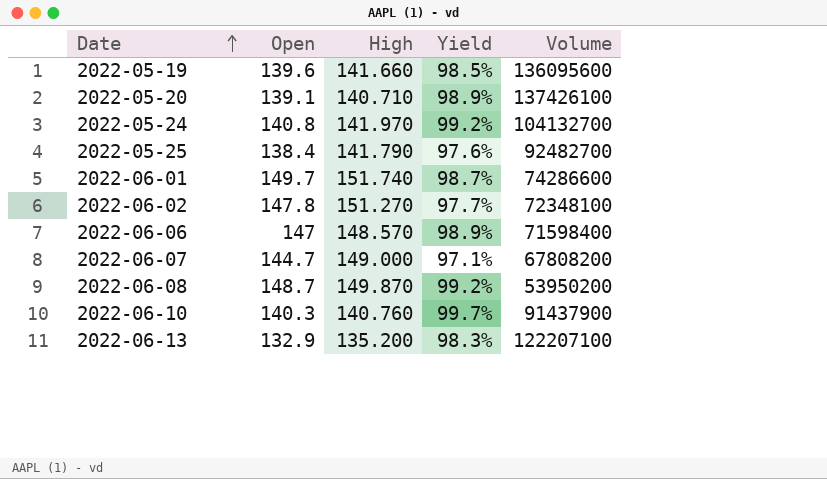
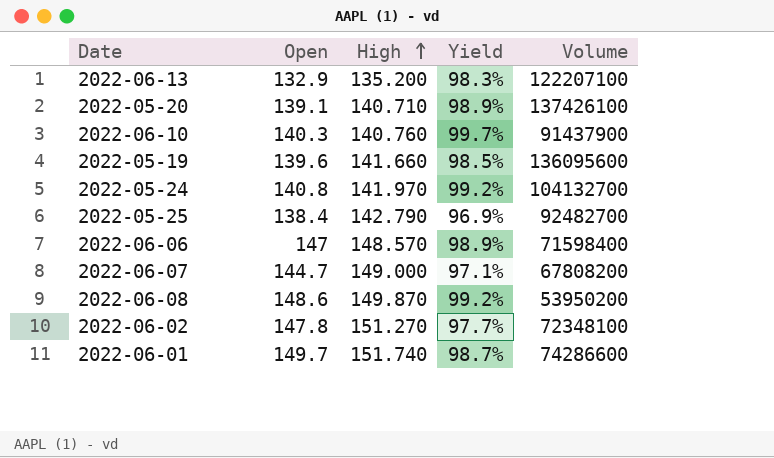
row order: Date ascending -> High ascending
2022-05-25 | High: 141.790 -> 142.790
2022-05-25 | Yield: 97.6% -> 96.9%
2022-06-08 | Open: 148.7 -> 148.6

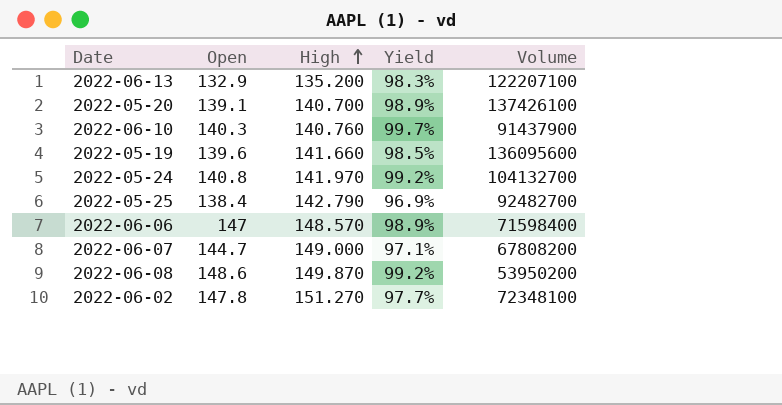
row 2022-06-01: 149.7 | 151.740 | 98.7% | 74286600 -> none
2022-05-20 | High: 140.710 -> 140.700

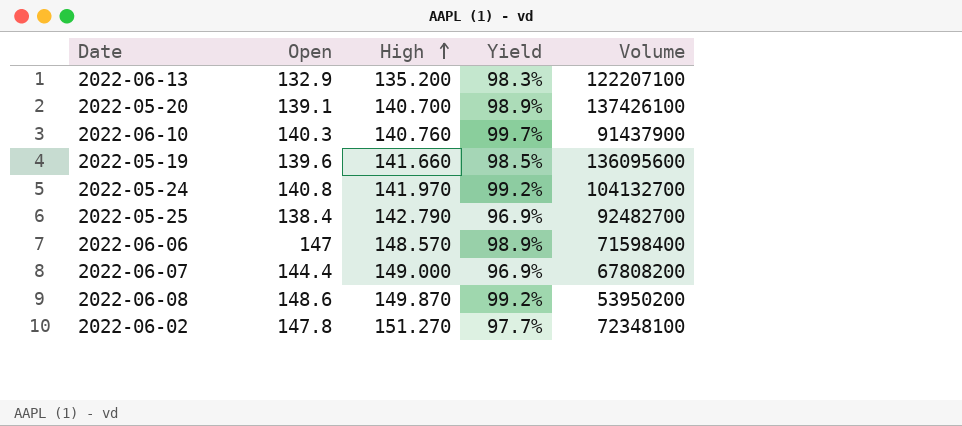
2022-06-07 | Open: 144.7 -> 144.4
2022-06-07 | Yield: 97.1% -> 96.9%

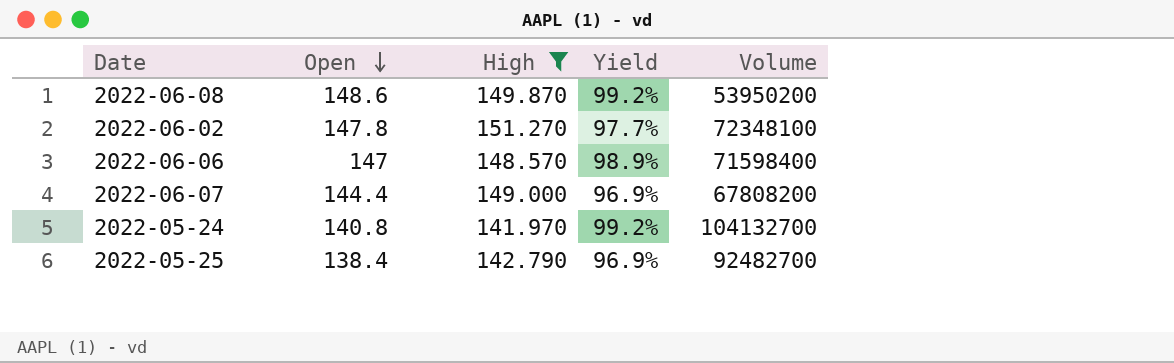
filter: none -> High >= 141.970
row order: High ascending -> Open descending

